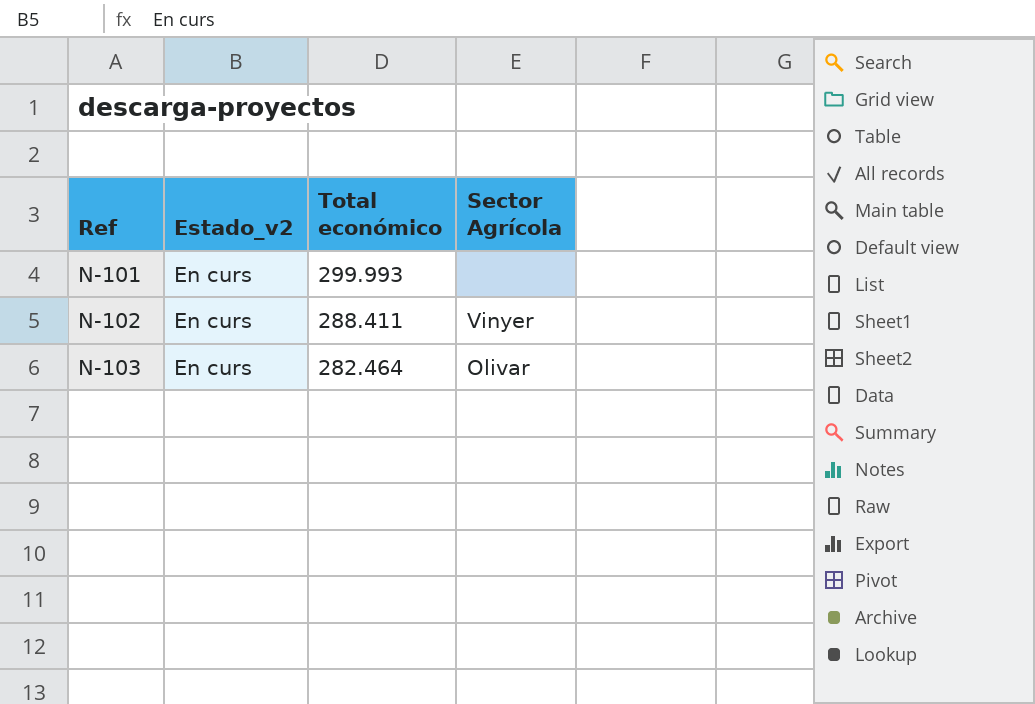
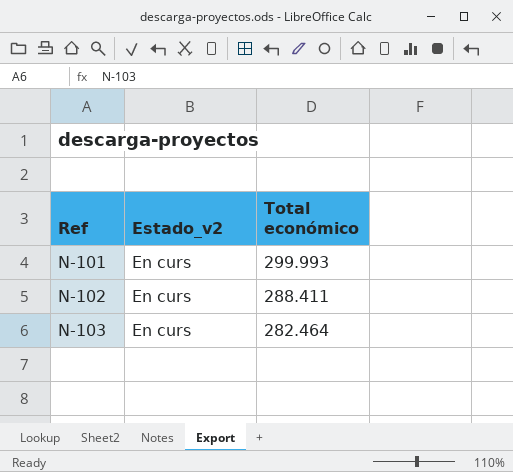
column Sector Agrícola | position: 4 -> none

